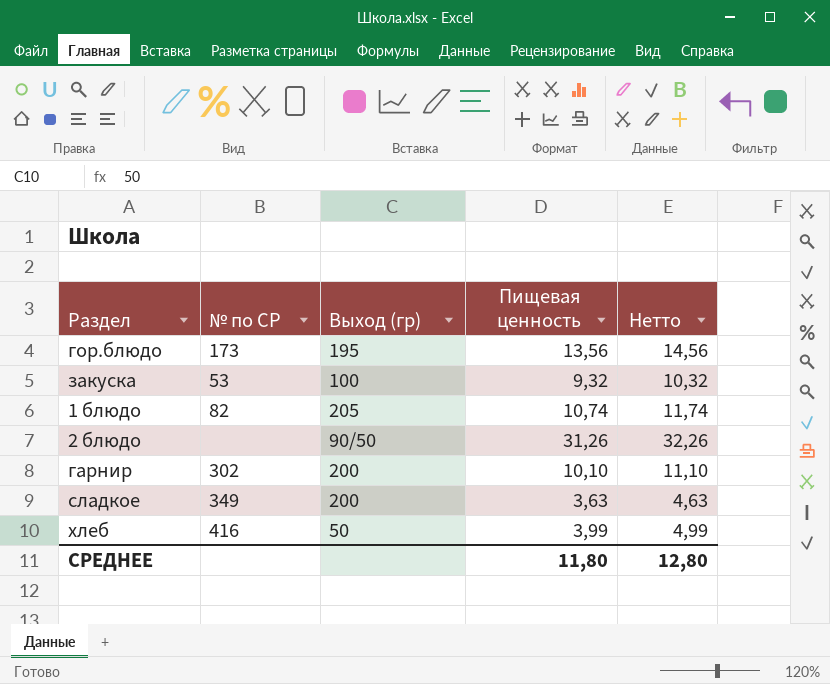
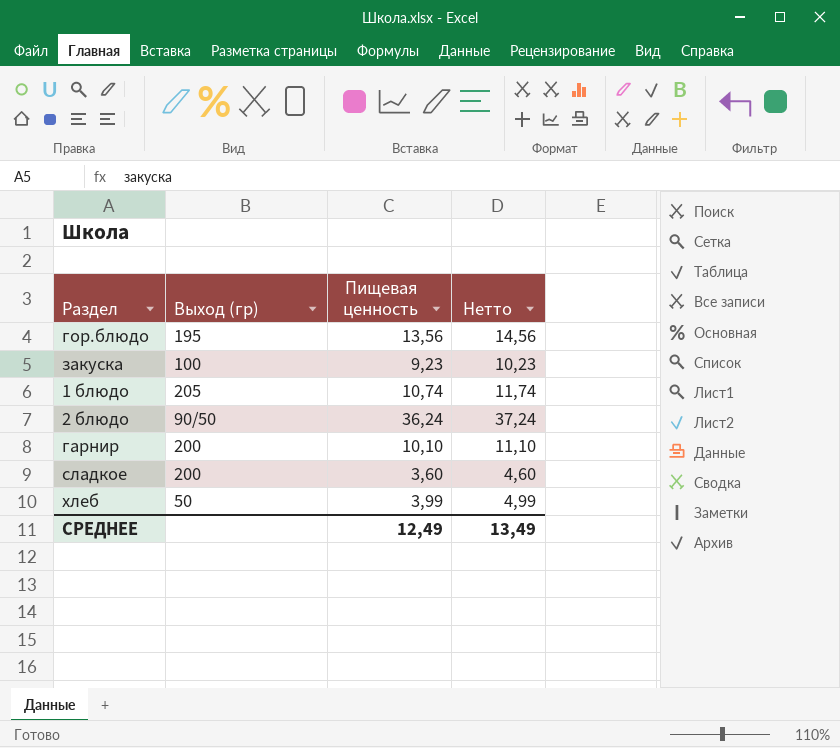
column № по СР | position: 2 -> none
закуска | Пищевая ценность: 9,32 -> 9,23
закуска | Нетто: 10,32 -> 10,23
2 блюдо | Пищевая ценность: 31,26 -> 36,24
2 блюдо | Нетто: 32,26 -> 37,24
сладкое | Пищевая ценность: 3,63 -> 3,60
сладкое | Нетто: 4,63 -> 4,60
СРЕДНЕЕ | Пищевая ценность: 11,80 -> 12,49
СРЕДНЕЕ | Нетто: 12,80 -> 13,49

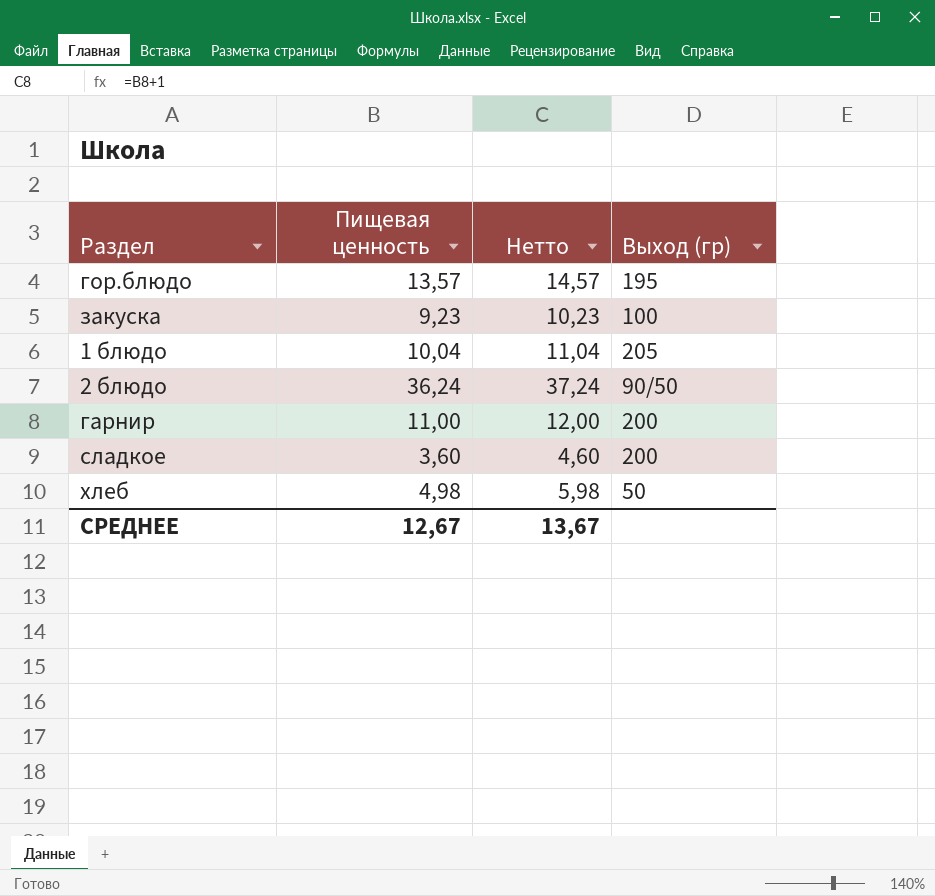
column Выход (гр) | position: 2 -> 4
гор.блюдо | Пищевая ценность: 13,56 -> 13,57
гор.блюдо | Нетто: 14,56 -> 14,57
1 блюдо | Пищевая ценность: 10,74 -> 10,04
1 блюдо | Нетто: 11,74 -> 11,04
гарнир | Пищевая ценность: 10,10 -> 11,00
гарнир | Нетто: 11,10 -> 12,00
хлеб | Пищевая ценность: 3,99 -> 4,98
хлеб | Нетто: 4,99 -> 5,98
СРЕДНЕЕ | Пищевая ценность: 12,49 -> 12,67
СРЕДНЕЕ | Нетто: 13,49 -> 13,67

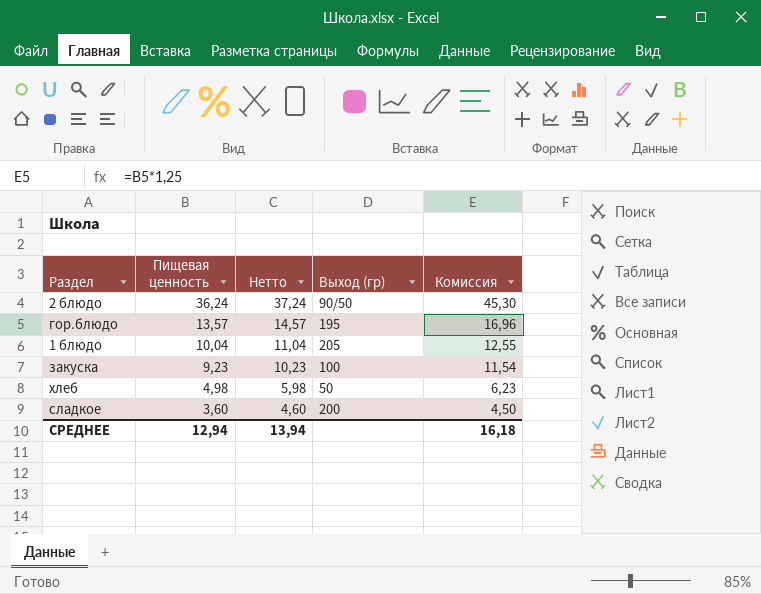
row order: none -> Пищевая ценность descending
column Комиссия | formula: none -> [Пищевая ценность] * 1,25
row гарнир: 11,00 | 12,00 | 200 -> none
СРЕДНЕЕ | Пищевая ценность: 12,67 -> 12,94
СРЕДНЕЕ | Нетто: 13,67 -> 13,94

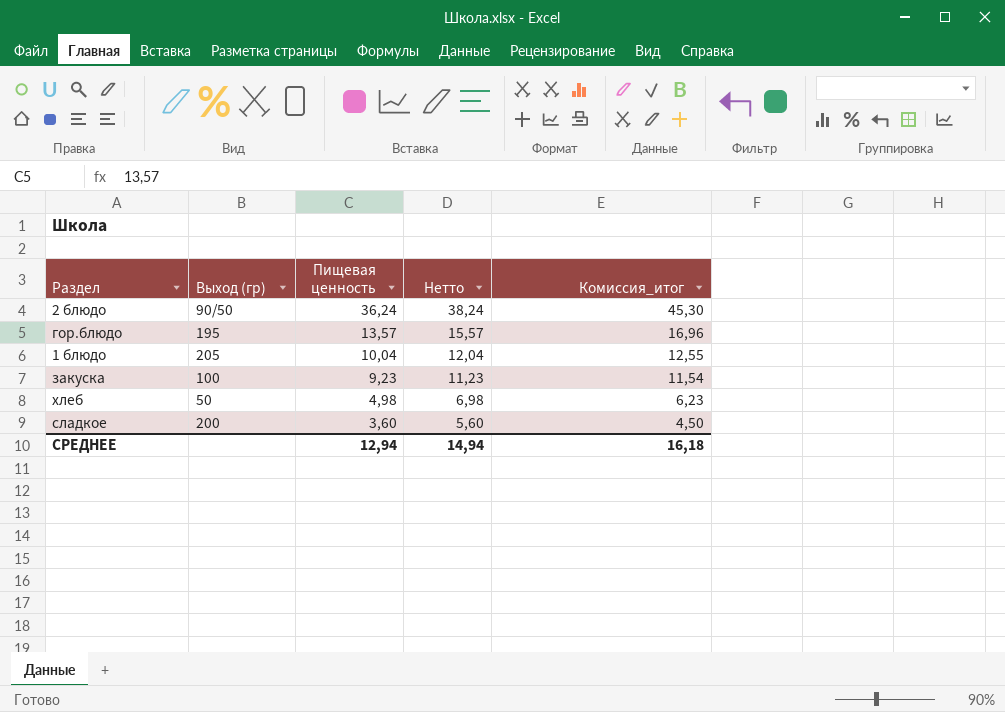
column Выход (гр) | position: 4 -> 2
column Нетто | formula: [Пищевая ценность] + 1 -> [Пищевая ценность] + 2
column name: Комиссия -> Комиссия_итог
СРЕДНЕЕ | Нетто: 13,94 -> 14,94

